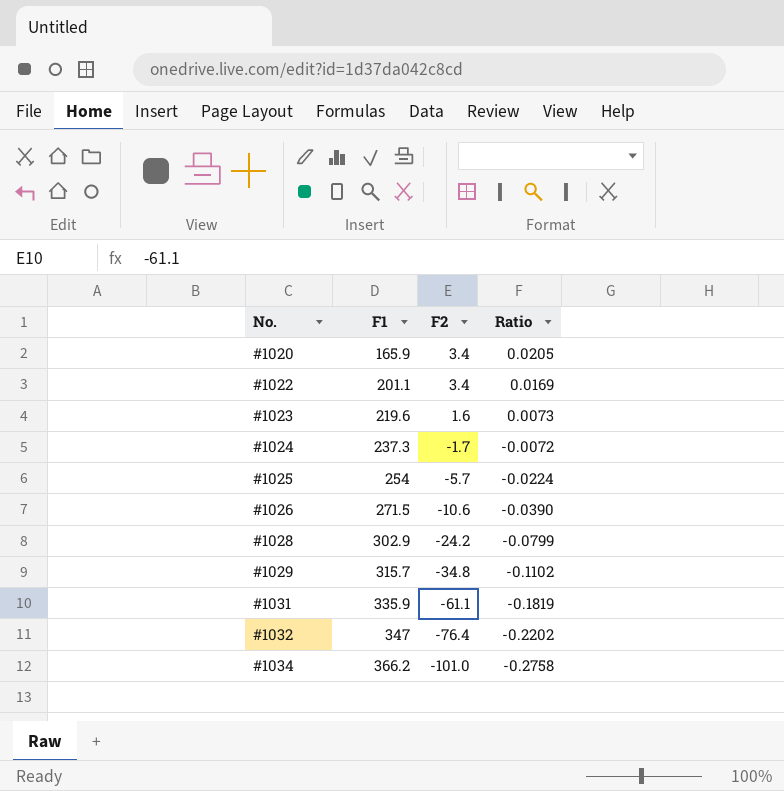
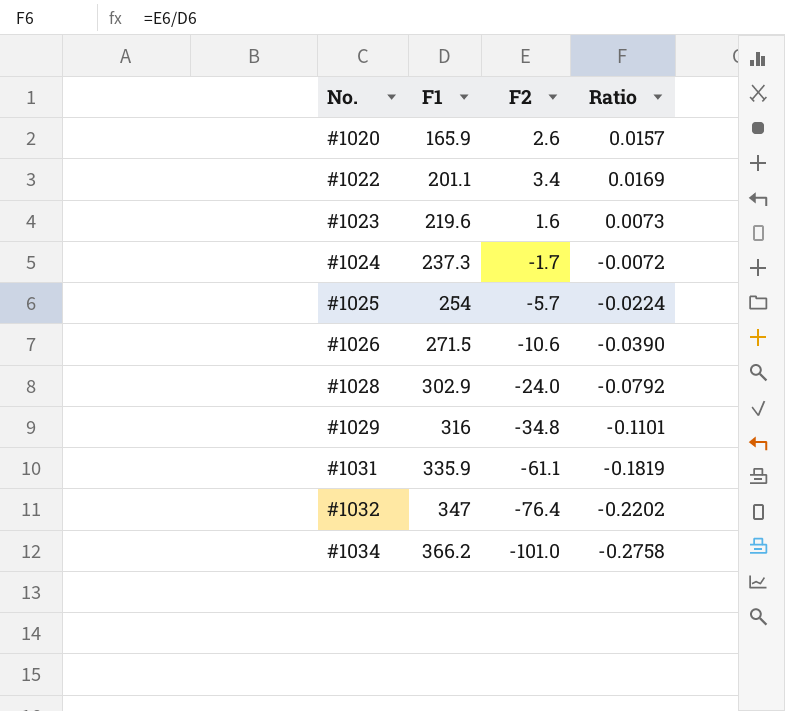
#1020 | F2: 3.4 -> 2.6
#1020 | Ratio: 0.0205 -> 0.0157
#1028 | F2: -24.2 -> -24.0
#1028 | Ratio: -0.0799 -> -0.0792
#1029 | F1: 315.7 -> 316
#1029 | Ratio: -0.1102 -> -0.1101

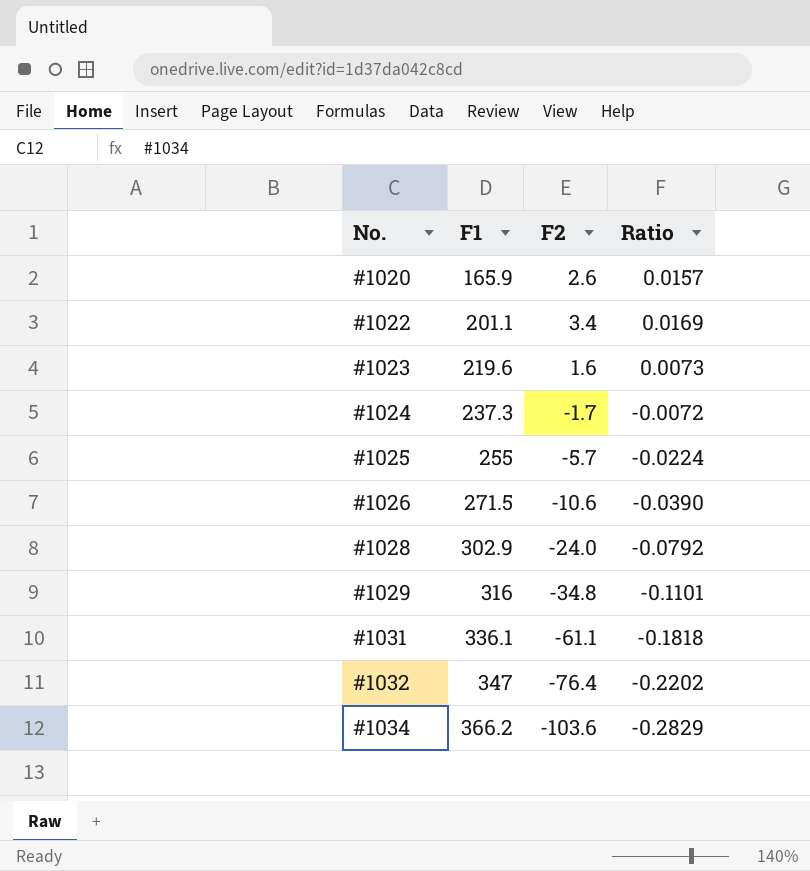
#1025 | F1: 254 -> 255
#1031 | F1: 335.9 -> 336.1
#1031 | Ratio: -0.1819 -> -0.1818
#1034 | F2: -101.0 -> -103.6
#1034 | Ratio: -0.2758 -> -0.2829

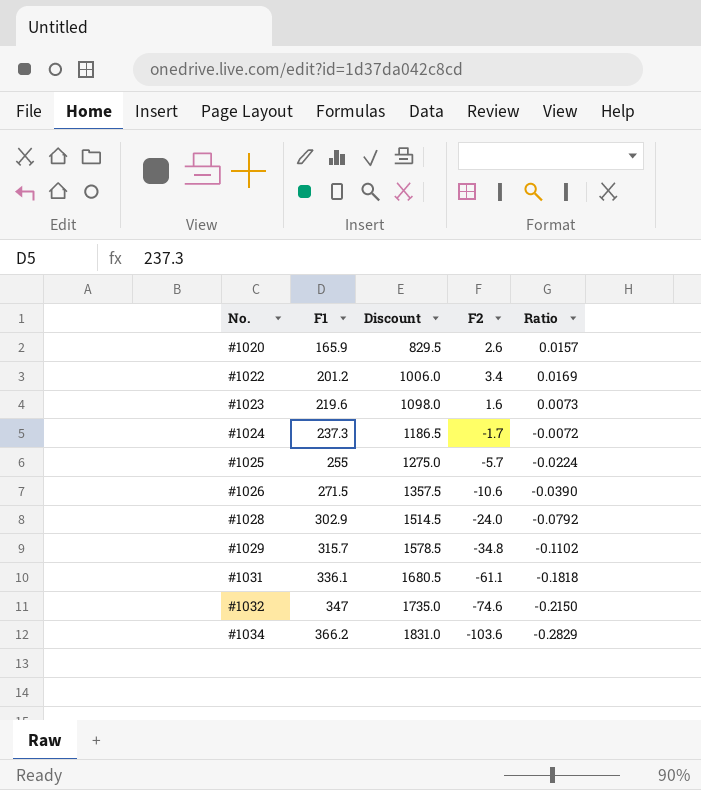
column Discount | formula: none -> [F1] * 5
#1022 | F1: 201.1 -> 201.2
#1029 | F1: 316 -> 315.7
#1029 | Ratio: -0.1101 -> -0.1102
#1032 | F2: -76.4 -> -74.6
#1032 | Ratio: -0.2202 -> -0.2150

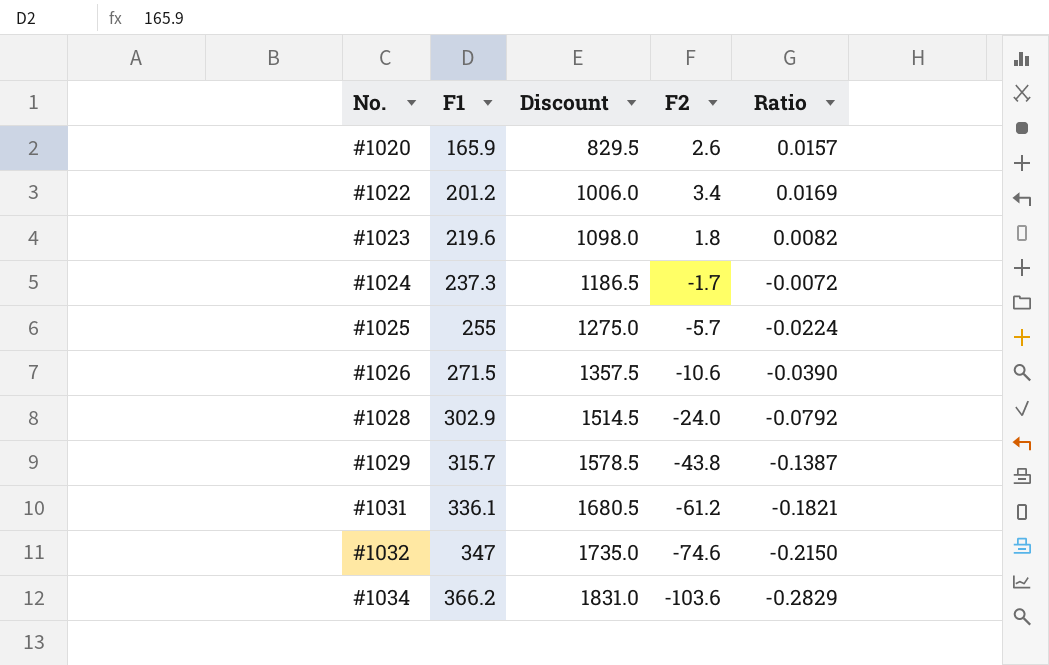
#1023 | F2: 1.6 -> 1.8
#1023 | Ratio: 0.0073 -> 0.0082
#1029 | F2: -34.8 -> -43.8
#1029 | Ratio: -0.1102 -> -0.1387
#1031 | F2: -61.1 -> -61.2
#1031 | Ratio: -0.1818 -> -0.1821

